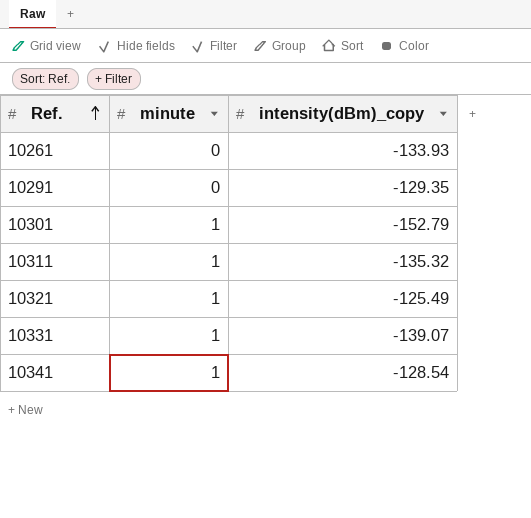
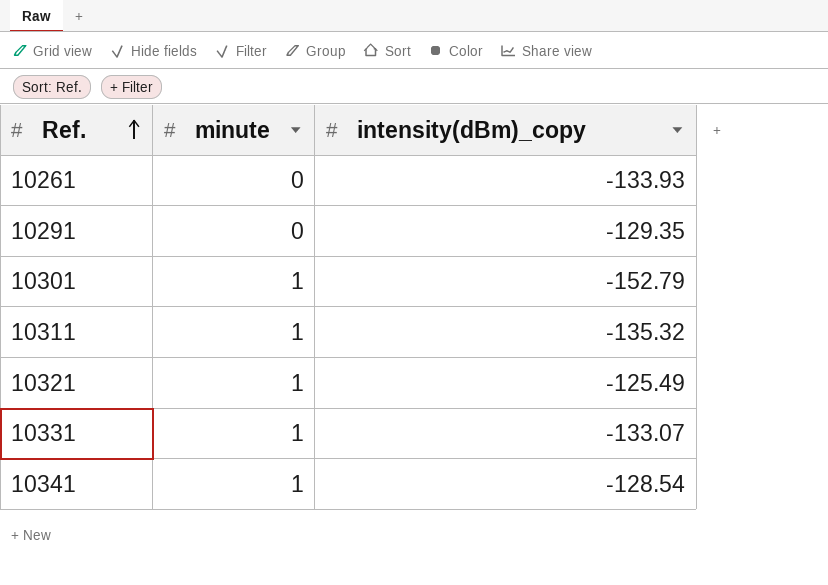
10331 | intensity(dBm)_copy: -139.07 -> -133.07

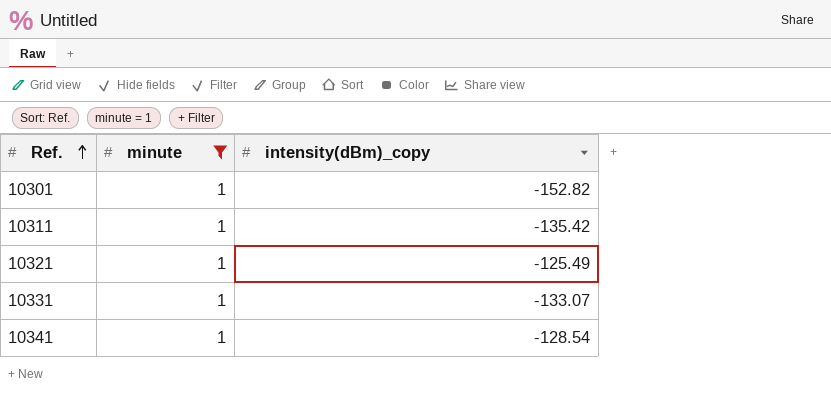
filter: none -> minute = 1
10301 | intensity(dBm)_copy: -152.79 -> -152.82
10311 | intensity(dBm)_copy: -135.32 -> -135.42

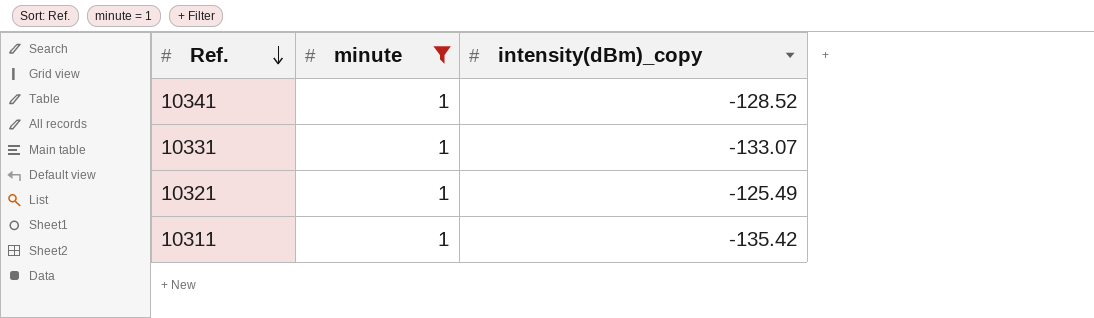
row order: Ref. ascending -> Ref. descending
row 10301: 1 | -152.82 -> none
10341 | intensity(dBm)_copy: -128.54 -> -128.52

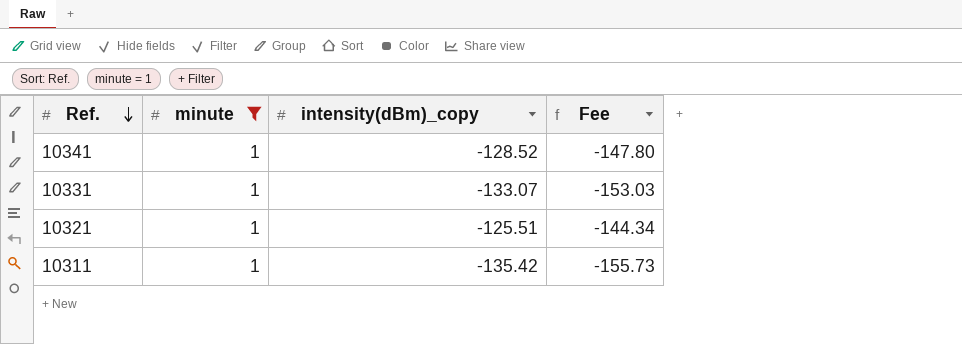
column Fee | formula: none -> [intensity(dBm)_copy] * 1.15
10321 | intensity(dBm)_copy: -125.49 -> -125.51

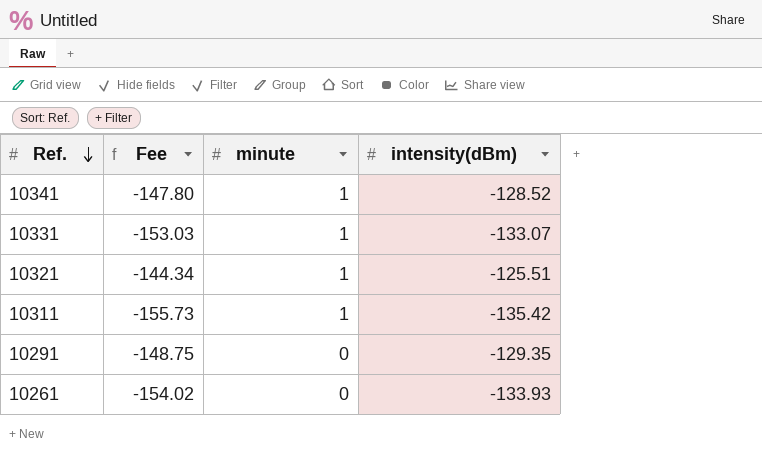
filter: minute = 1 -> none
column Fee | position: 4 -> 2
column name: intensity(dBm)_copy -> intensity(dBm)

